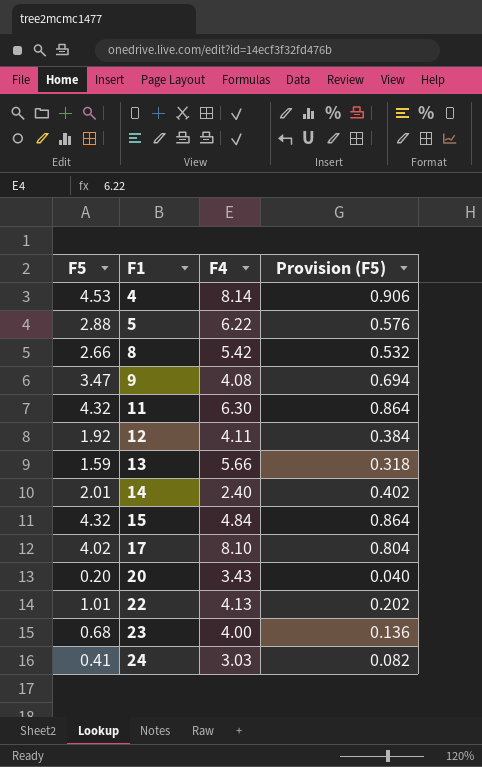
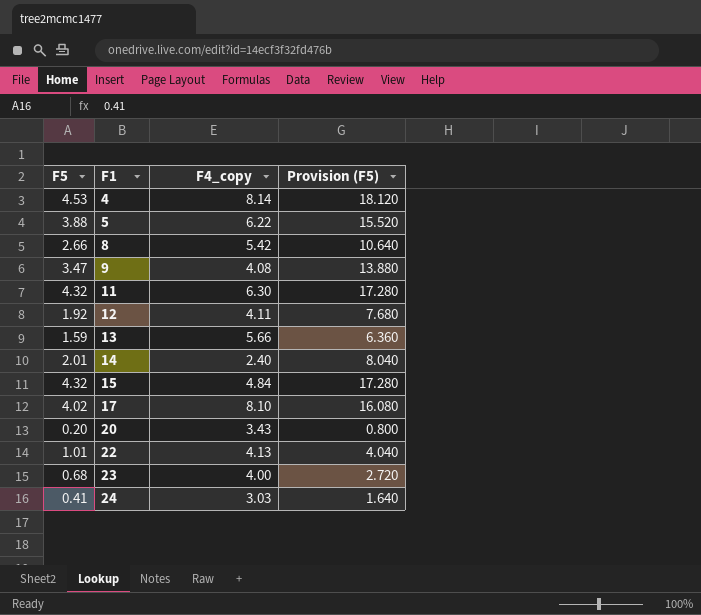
column name: F4 -> F4_copy
column Provision (F5) | formula: [F5] * 0.2 -> [F5] * 4
5 | F5: 2.88 -> 3.88

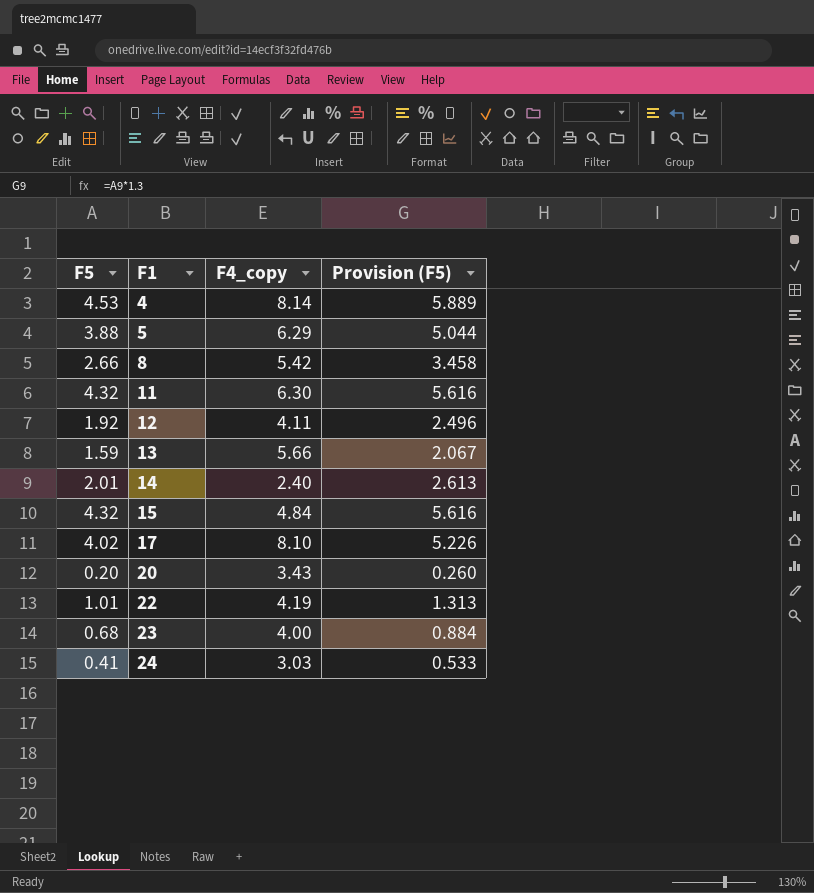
column Provision (F5) | formula: [F5] * 4 -> [F5] * 1.3
row 9: 3.47 | 4.08 | 13.880 -> none
5 | F4_copy: 6.22 -> 6.29
22 | F4_copy: 4.13 -> 4.19

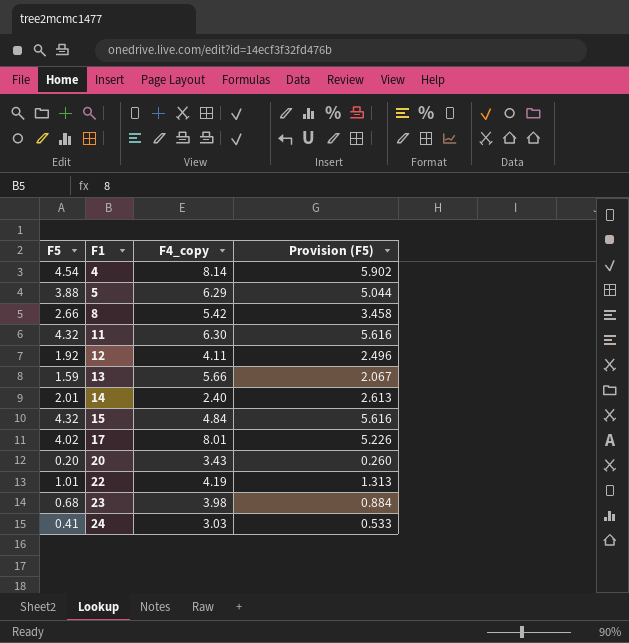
4 | F5: 4.53 -> 4.54
4 | Provision (F5): 5.889 -> 5.902
17 | F4_copy: 8.10 -> 8.01
23 | F4_copy: 4.00 -> 3.98

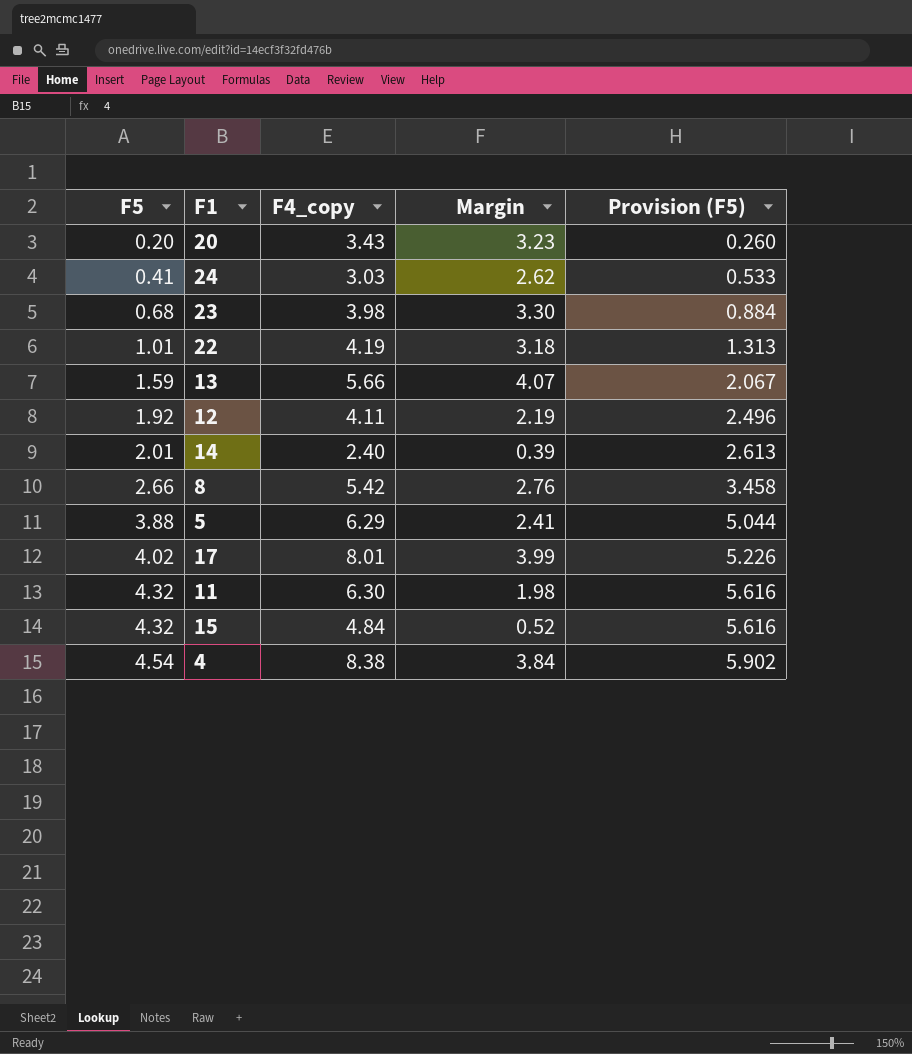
row order: F1 ascending -> F5 ascending
column Margin | formula: none -> [F4_copy] - [F5]
4 | F4_copy: 8.14 -> 8.38

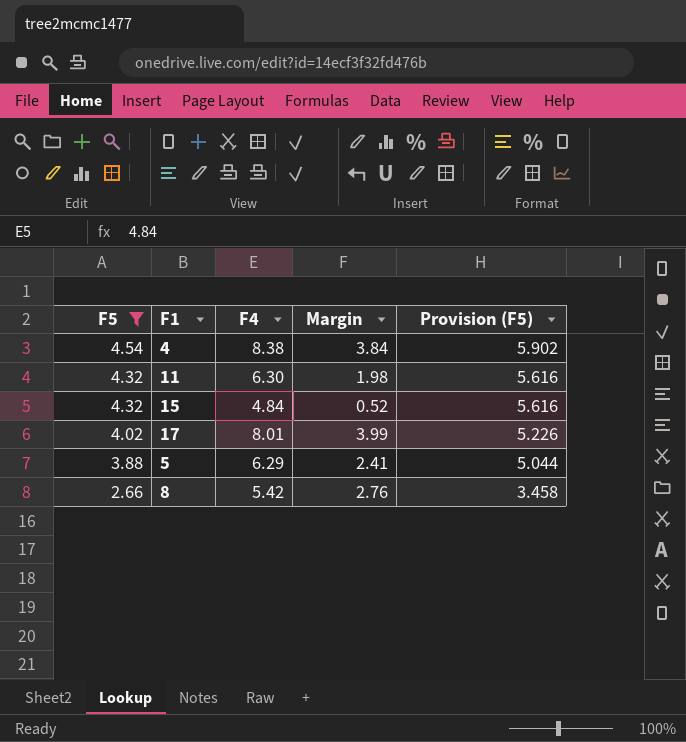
filter: none -> F5 >= 2.66
row order: F5 ascending -> F5 descending
column name: F4_copy -> F4

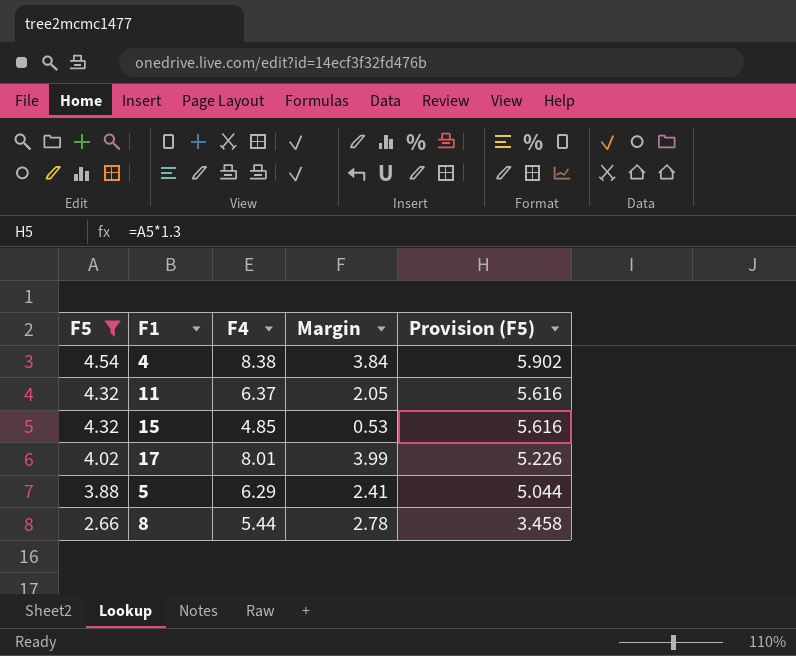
11 | F4: 6.30 -> 6.37
11 | Margin: 1.98 -> 2.05
15 | F4: 4.84 -> 4.85
15 | Margin: 0.52 -> 0.53
8 | F4: 5.42 -> 5.44
8 | Margin: 2.76 -> 2.78

